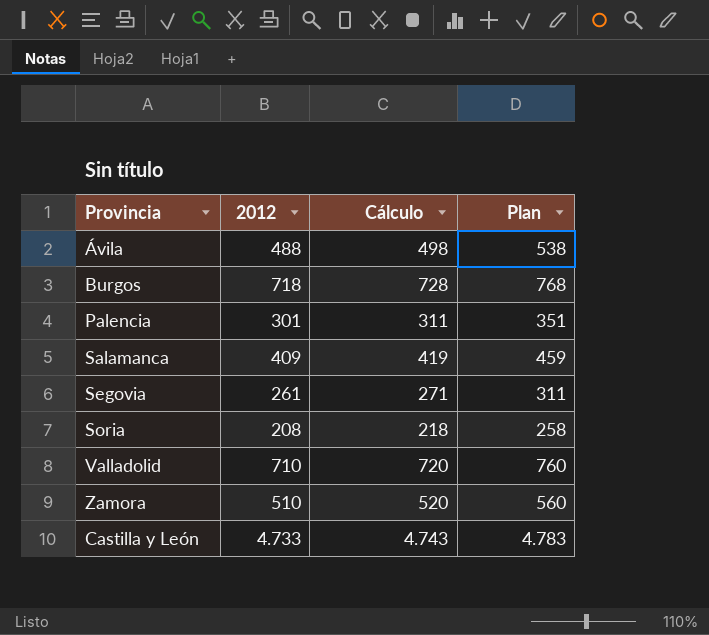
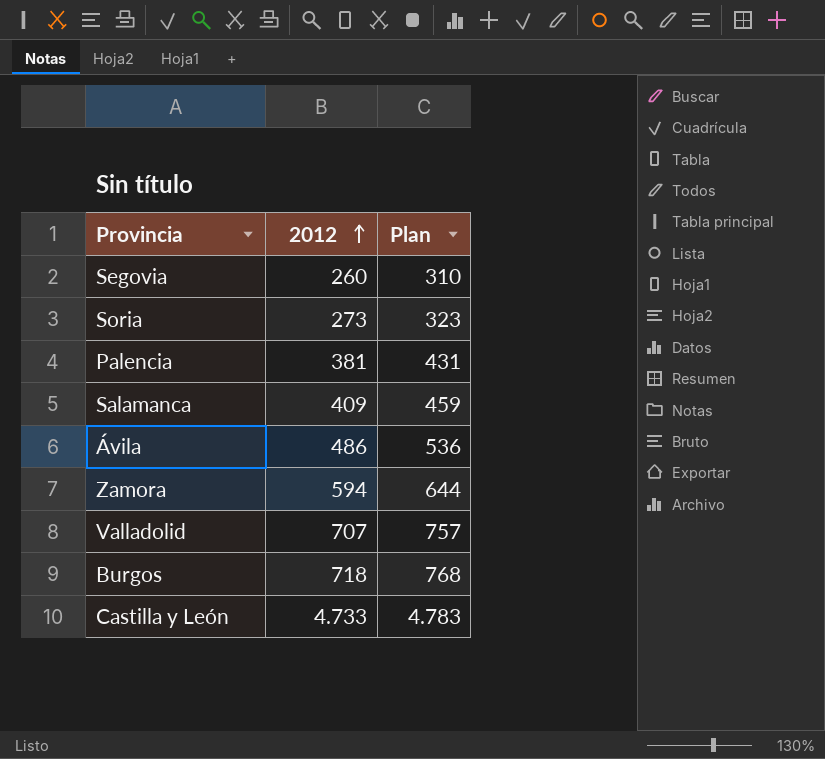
row order: none -> 2012 ascending
column Cálculo | formula: [2012] + 10 -> none
Segovia | 2012: 261 -> 260
Segovia | Plan: 311 -> 310
Soria | 2012: 208 -> 273
Soria | Plan: 258 -> 323
Palencia | 2012: 301 -> 381
Palencia | Plan: 351 -> 431
Ávila | 2012: 488 -> 486
Ávila | Plan: 538 -> 536
Zamora | 2012: 510 -> 594
Zamora | Plan: 560 -> 644
Valladolid | 2012: 710 -> 707
Valladolid | Plan: 760 -> 757

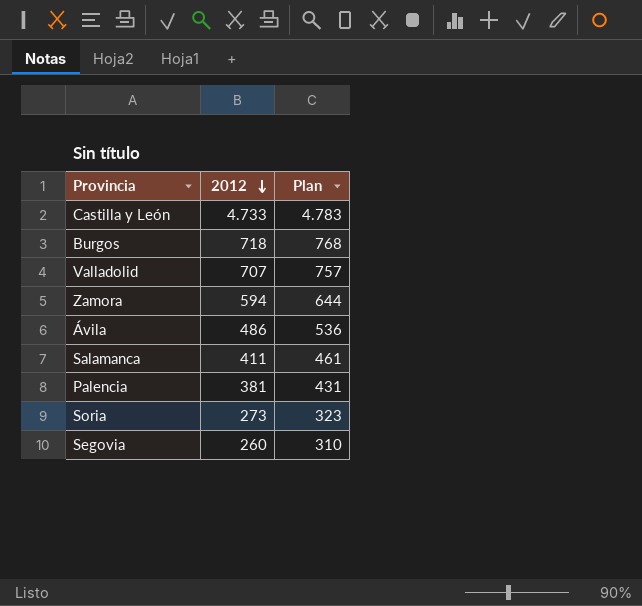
row order: 2012 ascending -> 2012 descending
Salamanca | 2012: 409 -> 411
Salamanca | Plan: 459 -> 461

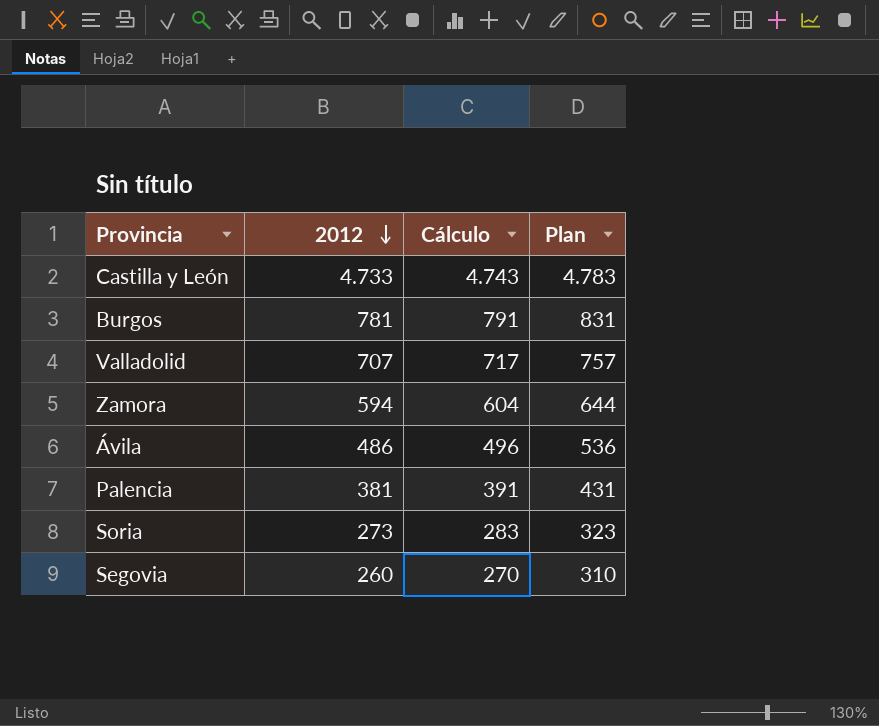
column Cálculo | formula: none -> [2012] + 10
row Salamanca: 411 | 461 -> none
Burgos | 2012: 718 -> 781
Burgos | Plan: 768 -> 831

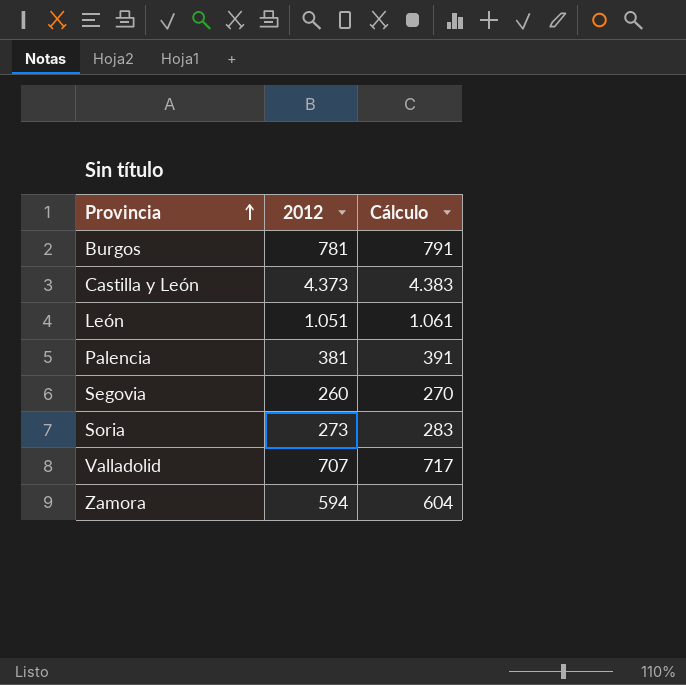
row order: 2012 descending -> Provincia ascending
column Plan | formula: [2012] + 50 -> none
row Ávila: 486 | 496 | 536 -> none
Castilla y León | 2012: 4.733 -> 4.373
Castilla y León | Cálculo: 4.743 -> 4.383
row León: none -> 1.051 | 1.061

